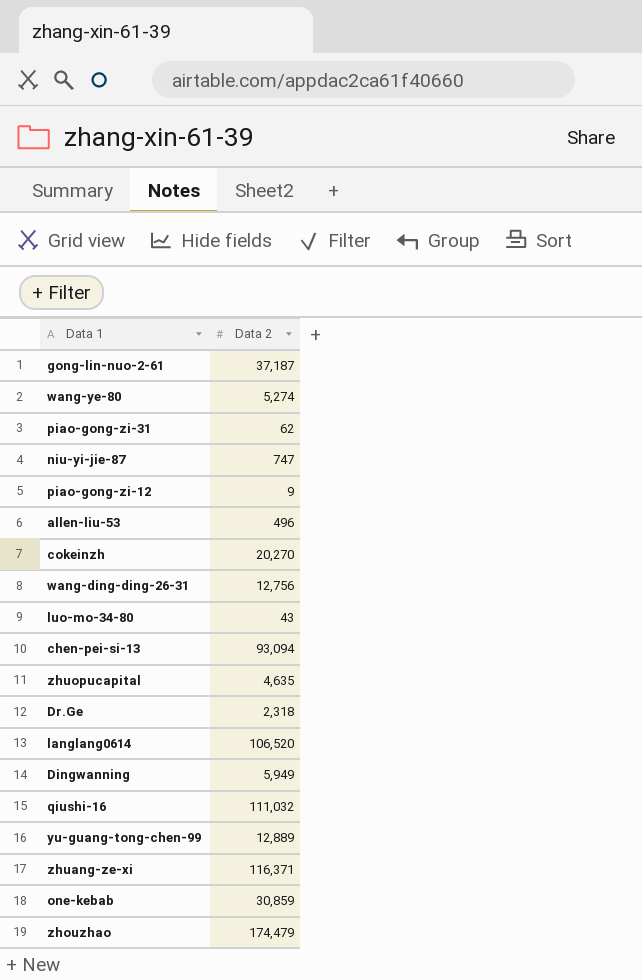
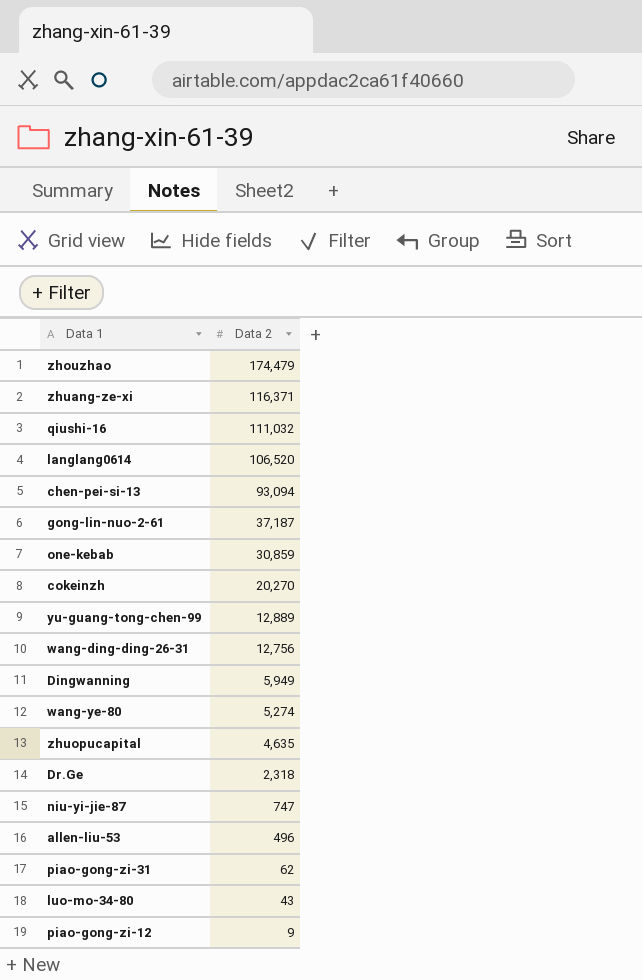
row order: none -> Data 2 descending

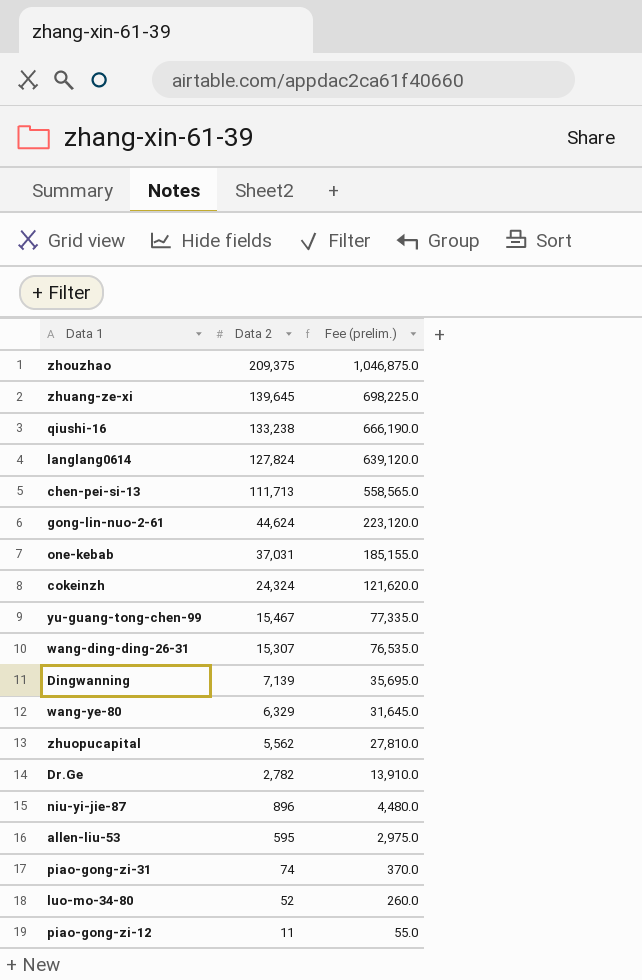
column Fee (prelim.) | formula: none -> [Data 2] * 5
zhouzhao | Data 2: 174,479 -> 209,375
zhuang-ze-xi | Data 2: 116,371 -> 139,645
qiushi-16 | Data 2: 111,032 -> 133,238
langlang0614 | Data 2: 106,520 -> 127,824
chen-pei-si-13 | Data 2: 93,094 -> 111,713
gong-lin-nuo-2-61 | Data 2: 37,187 -> 44,624
one-kebab | Data 2: 30,859 -> 37,031
cokeinzh | Data 2: 20,270 -> 24,324
yu-guang-tong-chen-99 | Data 2: 12,889 -> 15,467
wang-ding-ding-26-31 | Data 2: 12,756 -> 15,307
Dingwanning | Data 2: 5,949 -> 7,139
wang-ye-80 | Data 2: 5,274 -> 6,329
zhuopucapital | Data 2: 4,635 -> 5,562
Dr.Ge | Data 2: 2,318 -> 2,782
niu-yi-jie-87 | Data 2: 747 -> 896
allen-liu-53 | Data 2: 496 -> 595
piao-gong-zi-31 | Data 2: 62 -> 74
luo-mo-34-80 | Data 2: 43 -> 52
piao-gong-zi-12 | Data 2: 9 -> 11

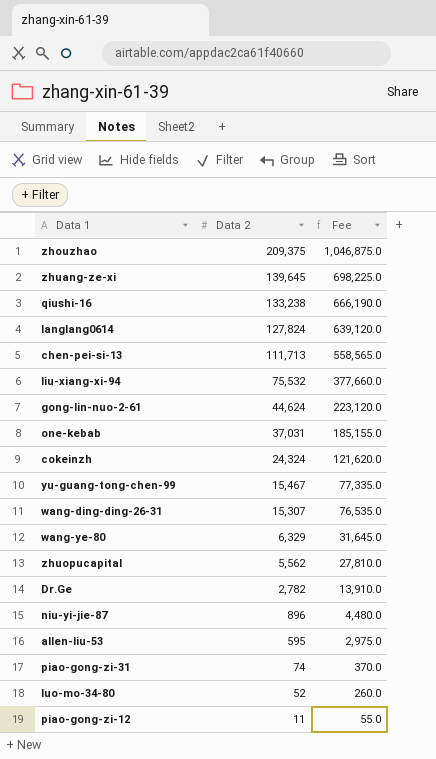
column name: Fee (prelim.) -> Fee
row Dingwanning: 7,139 | 35,695.0 -> none
row liu-xiang-xi-94: none -> 75,532 | 377,660.0

